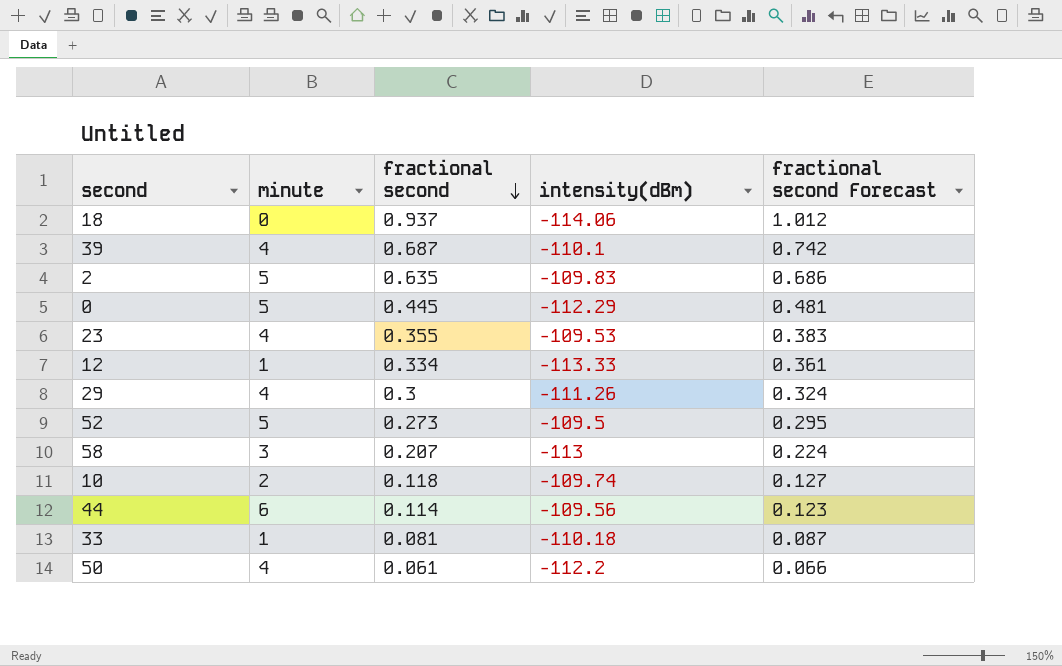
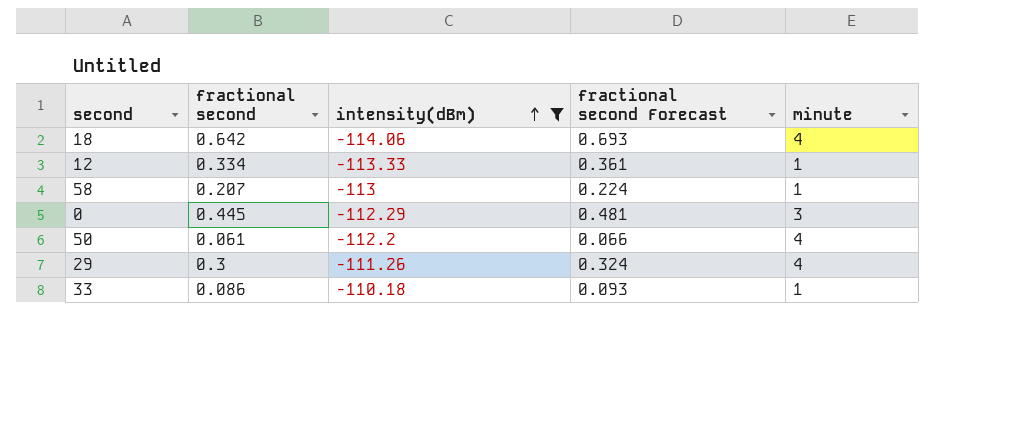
filter: none -> intensity(dBm) <= -110.18
row order: fractional second descending -> intensity(dBm) ascending
column minute | position: 2 -> 5
18 | fractional second: 0.937 -> 0.642
18 | fractional second Forecast: 1.012 -> 0.693
18 | minute: 0 -> 4
58 | minute: 3 -> 1
0 | minute: 5 -> 3
33 | fractional second: 0.081 -> 0.086
33 | fractional second Forecast: 0.087 -> 0.093

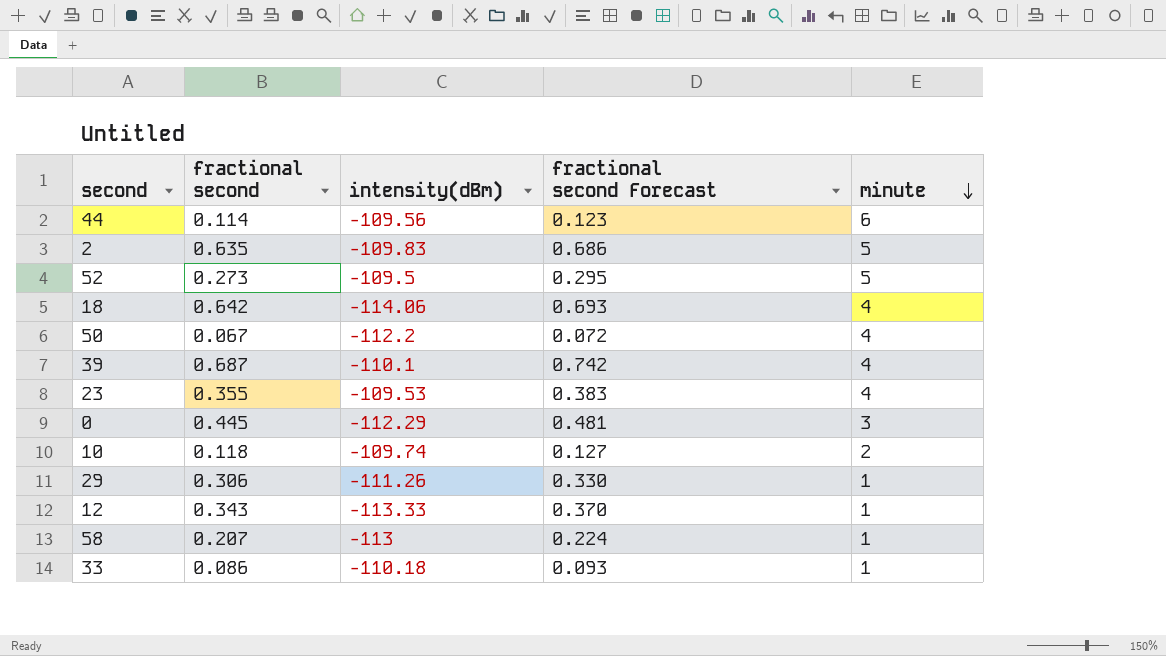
filter: intensity(dBm) <= -110.18 -> none
row order: intensity(dBm) ascending -> minute descending
50 | fractional second: 0.061 -> 0.067
50 | fractional second Forecast: 0.066 -> 0.072
29 | fractional second: 0.3 -> 0.306
29 | fractional second Forecast: 0.324 -> 0.330
29 | minute: 4 -> 1
12 | fractional second: 0.334 -> 0.343
12 | fractional second Forecast: 0.361 -> 0.370

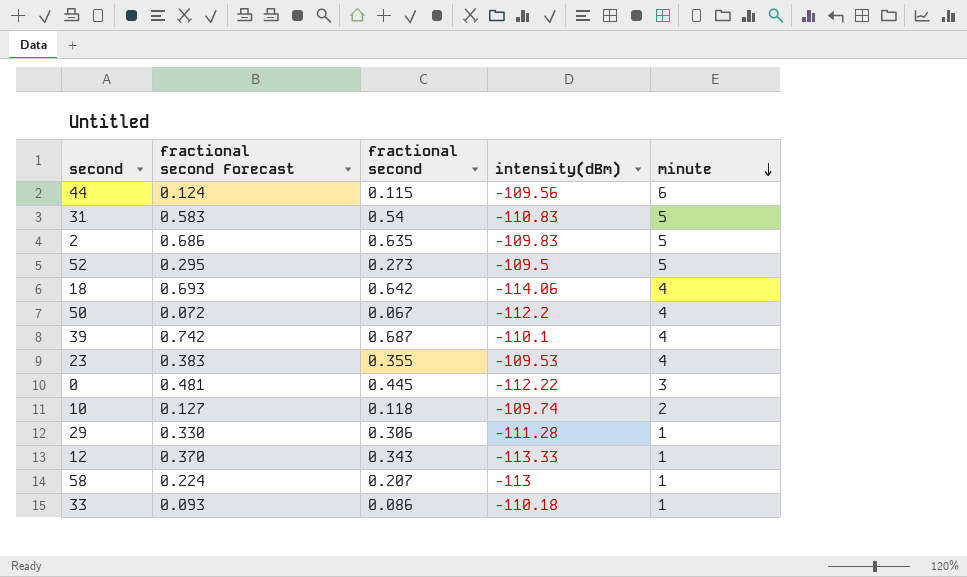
column fractional second Forecast | position: 4 -> 2
44 | fractional second Forecast: 0.123 -> 0.124
44 | fractional second: 0.114 -> 0.115
row 31: none -> 0.583 | 0.54 | -110.83 | 5
0 | intensity(dBm): -112.29 -> -112.22
29 | intensity(dBm): -111.26 -> -111.28

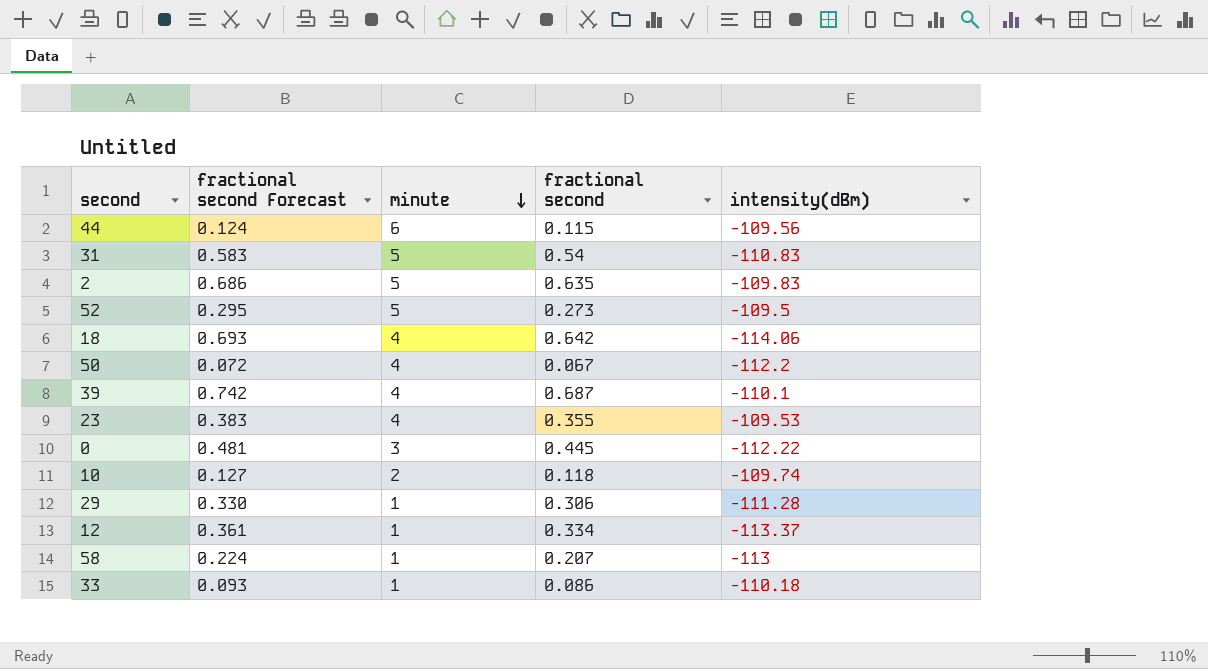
column minute | position: 5 -> 3
12 | fractional second Forecast: 0.370 -> 0.361
12 | fractional second: 0.343 -> 0.334
12 | intensity(dBm): -113.33 -> -113.37

